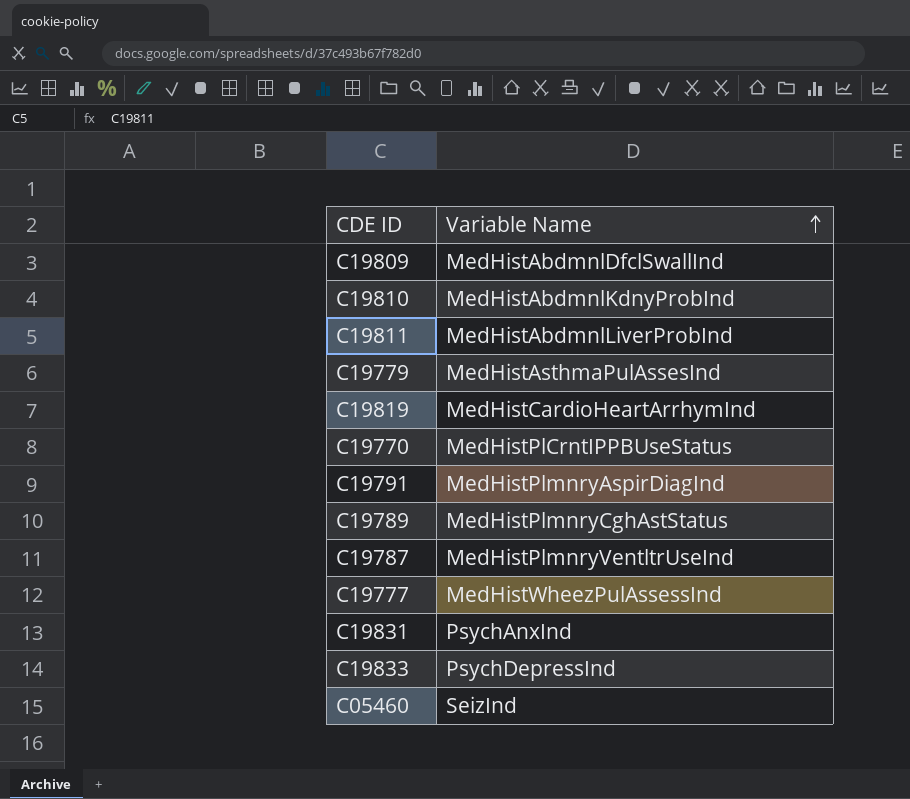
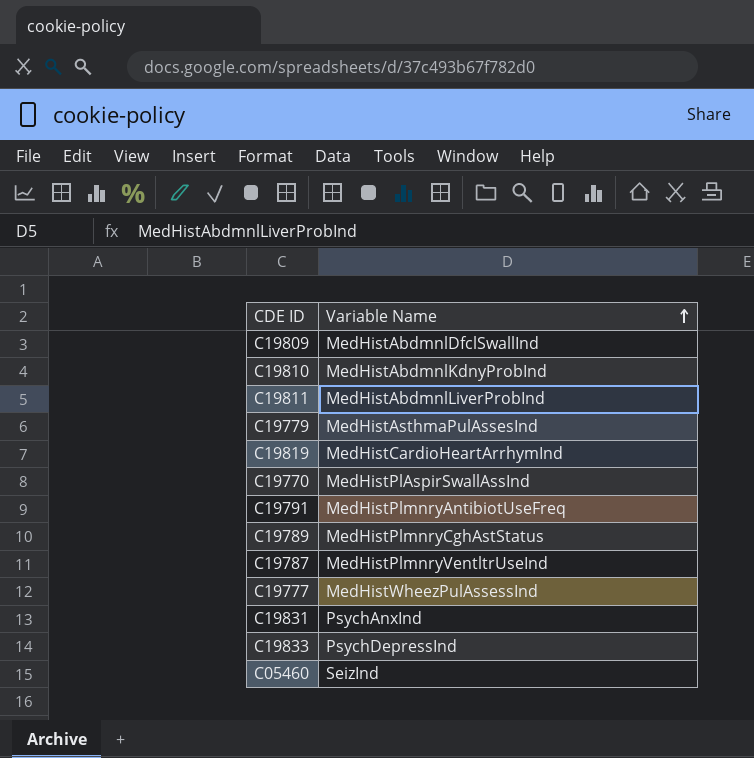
C19770 | Variable Name: MedHistPlCrntIPPBUseStatus -> MedHistPlAspirSwallAssInd
C19791 | Variable Name: MedHistPlmnryAspirDiagInd -> MedHistPlmnryAntibiotUseFreq

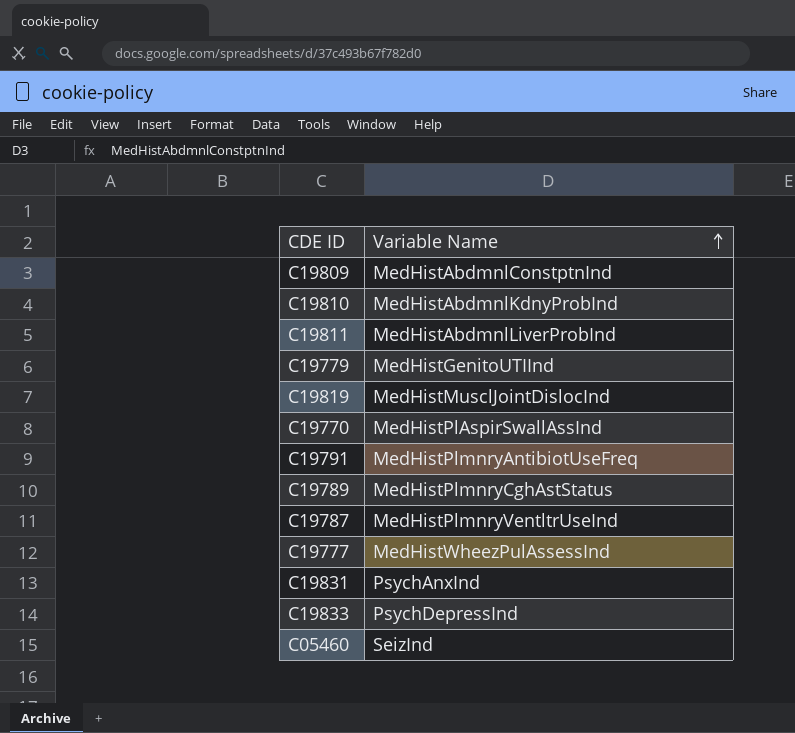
C19809 | Variable Name: MedHistAbdmnlDfclSwallInd -> MedHistAbdmnlConstptnInd
C19779 | Variable Name: MedHistAsthmaPulAssesInd -> MedHistGenitoUTIInd
C19819 | Variable Name: MedHistCardioHeartArrhymInd -> MedHistMusclJointDislocInd

